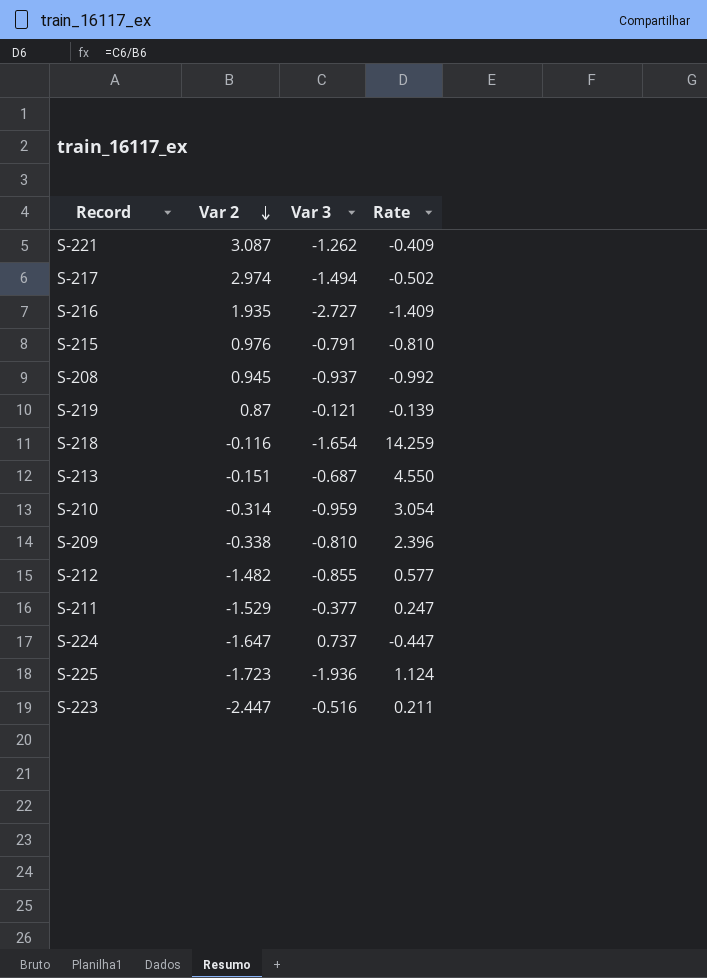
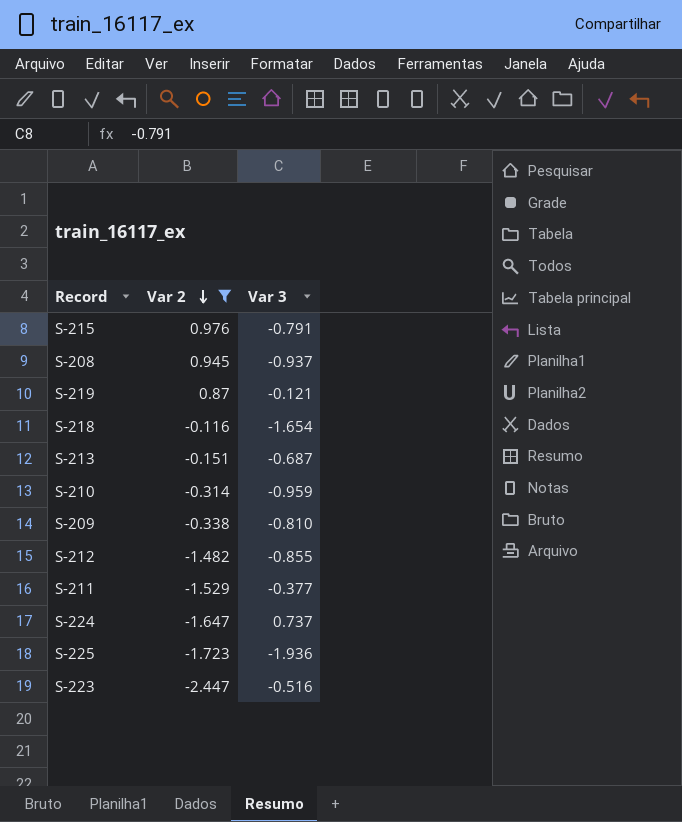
filter: none -> Var 2 <= 0.976
column Rate | formula: [Var 3] / [Var 2] -> none

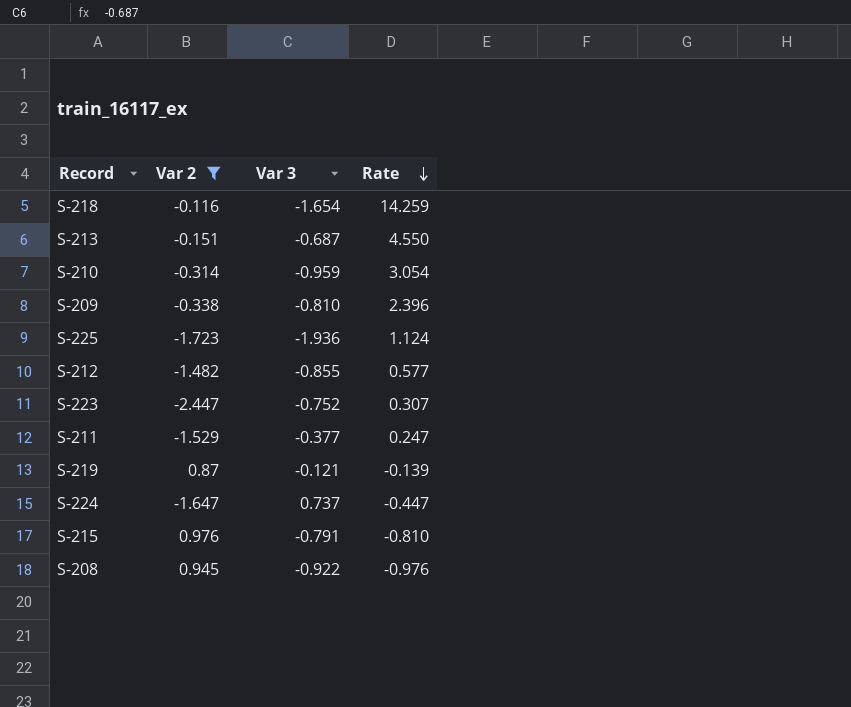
row order: Var 2 descending -> Rate descending
column Rate | formula: none -> [Var 3] / [Var 2]
S-223 | Var 3: -0.516 -> -0.752
S-208 | Var 3: -0.937 -> -0.922

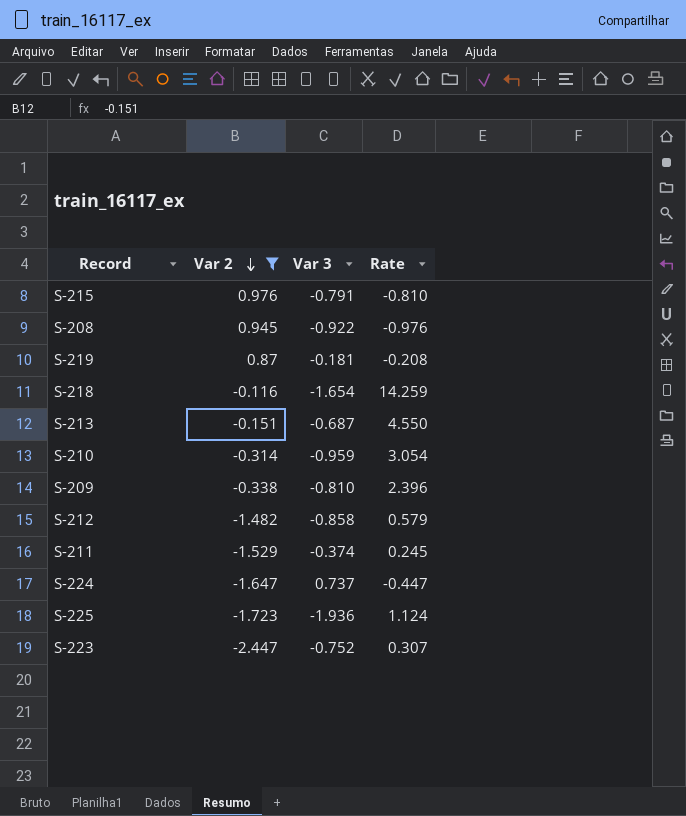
row order: Rate descending -> Var 2 descending
S-219 | Var 3: -0.121 -> -0.181
S-219 | Rate: -0.139 -> -0.208
S-212 | Var 3: -0.855 -> -0.858
S-212 | Rate: 0.577 -> 0.579
S-211 | Var 3: -0.377 -> -0.374
S-211 | Rate: 0.247 -> 0.245

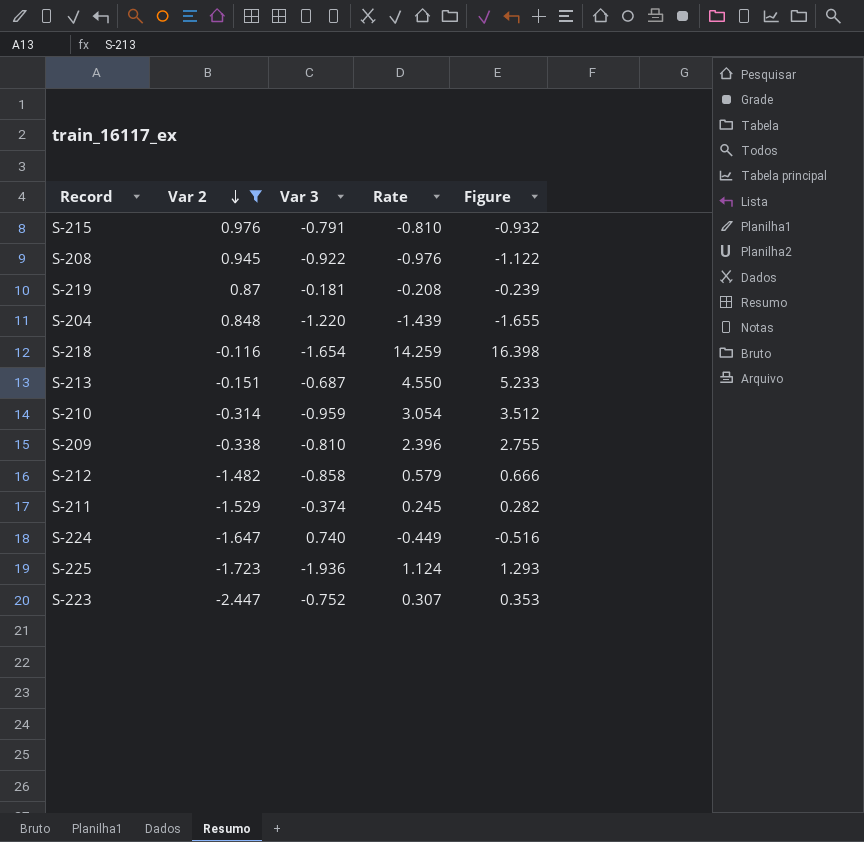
column Figure | formula: none -> [Rate] * 1.15
row S-204: none -> 0.848 | -1.220 | -1.439 | -1.655
S-224 | Var 3: 0.737 -> 0.740
S-224 | Rate: -0.447 -> -0.449

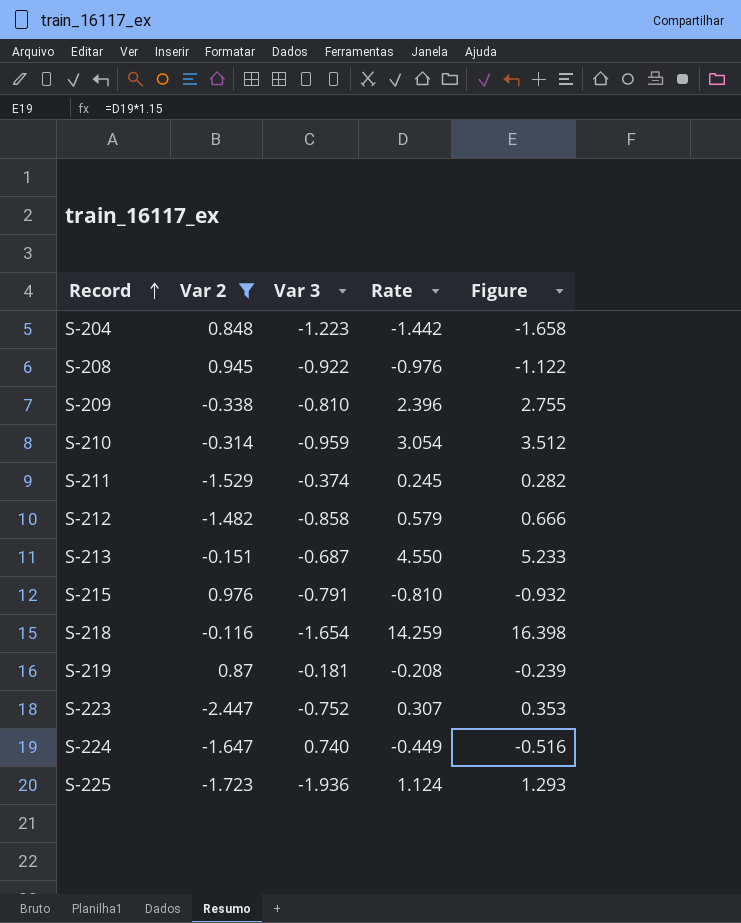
row order: Var 2 descending -> Record ascending
S-204 | Var 3: -1.220 -> -1.223
S-204 | Rate: -1.439 -> -1.442
S-204 | Figure: -1.655 -> -1.658

